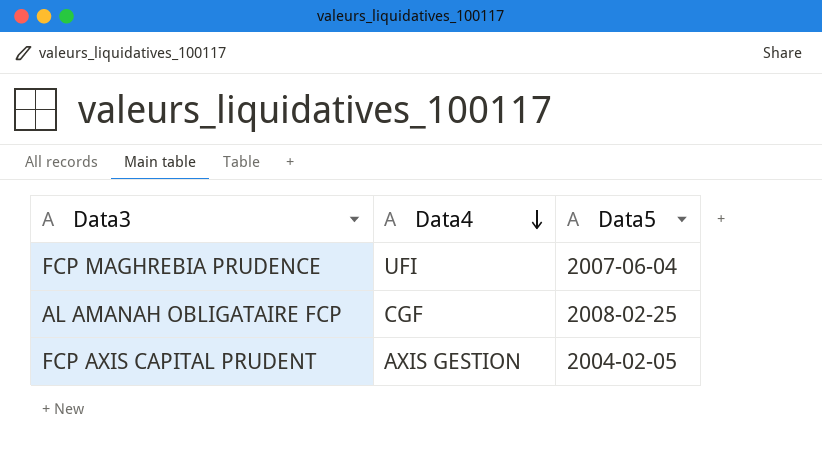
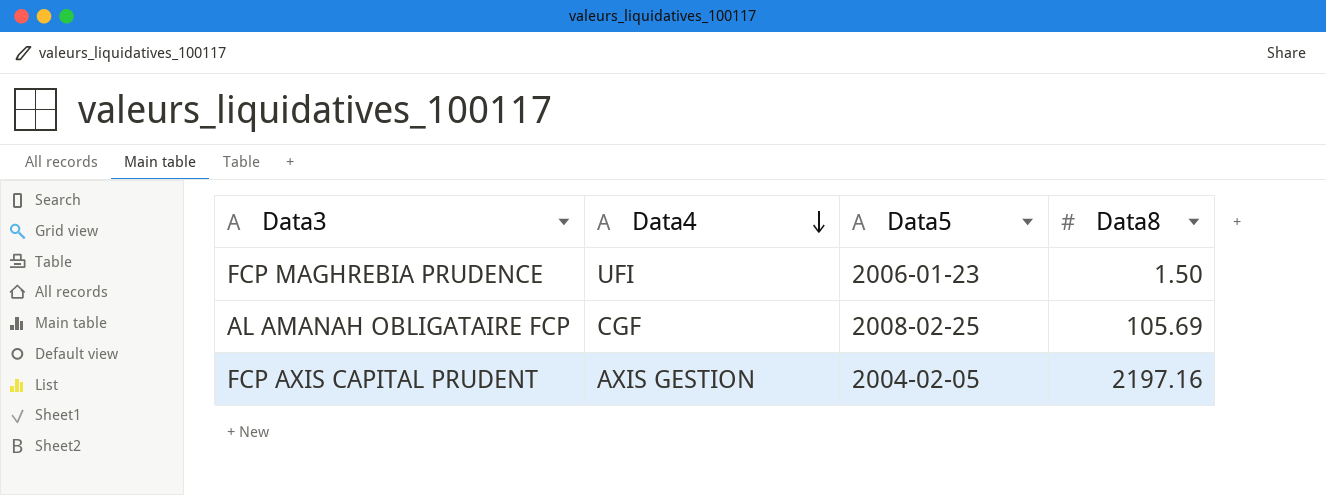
column Data8 | position: none -> 4
FCP MAGHREBIA PRUDENCE | Data5: 2007-06-04 -> 2006-01-23

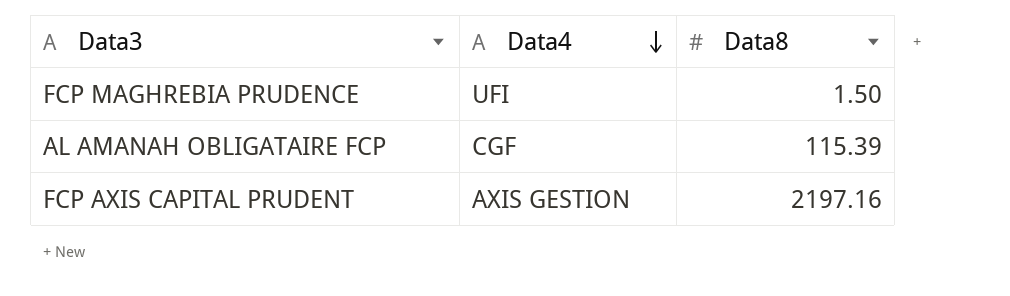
column Data5 | position: 3 -> none
AL AMANAH OBLIGATAIRE FCP | Data8: 105.69 -> 115.39

